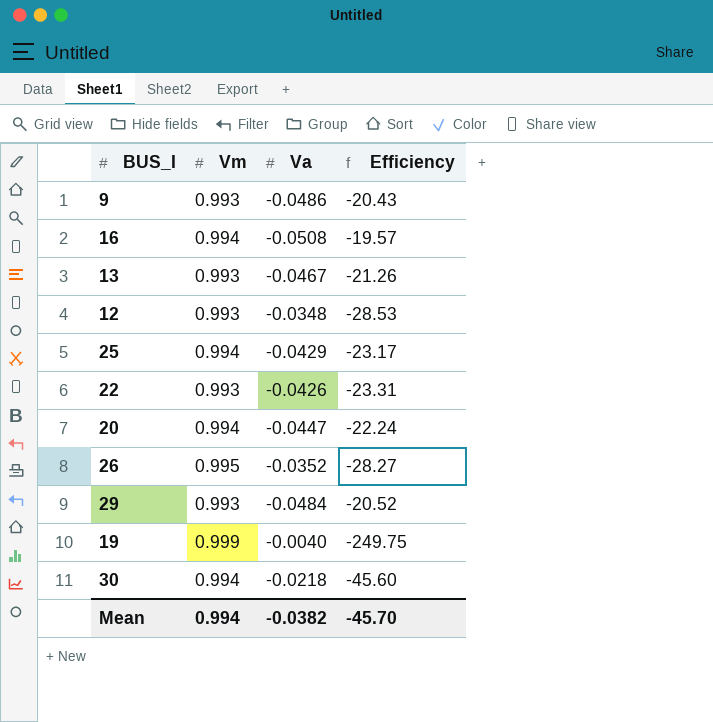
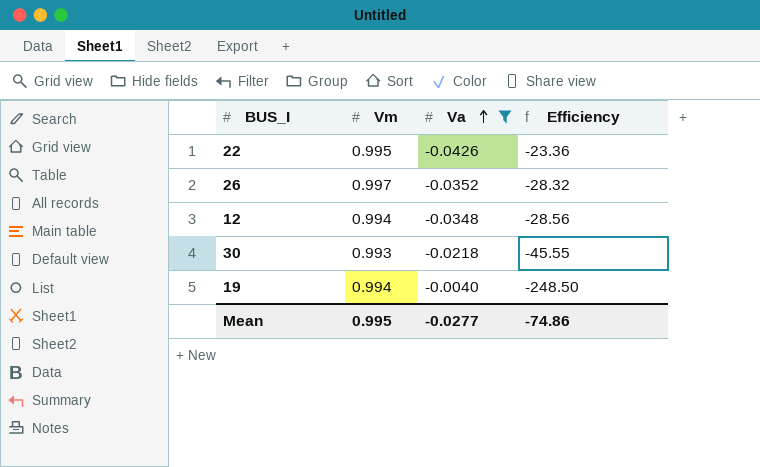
filter: none -> Va >= -0.0426
row order: none -> Va ascending
22 | Vm: 0.993 -> 0.995
22 | Efficiency: -23.31 -> -23.36
26 | Vm: 0.995 -> 0.997
26 | Efficiency: -28.27 -> -28.32
12 | Vm: 0.993 -> 0.994
12 | Efficiency: -28.53 -> -28.56
30 | Vm: 0.994 -> 0.993
30 | Efficiency: -45.60 -> -45.55
19 | Vm: 0.999 -> 0.994
19 | Efficiency: -249.75 -> -248.50
Mean | Vm: 0.994 -> 0.995
Mean | Va: -0.0382 -> -0.0277
Mean | Efficiency: -45.70 -> -74.86

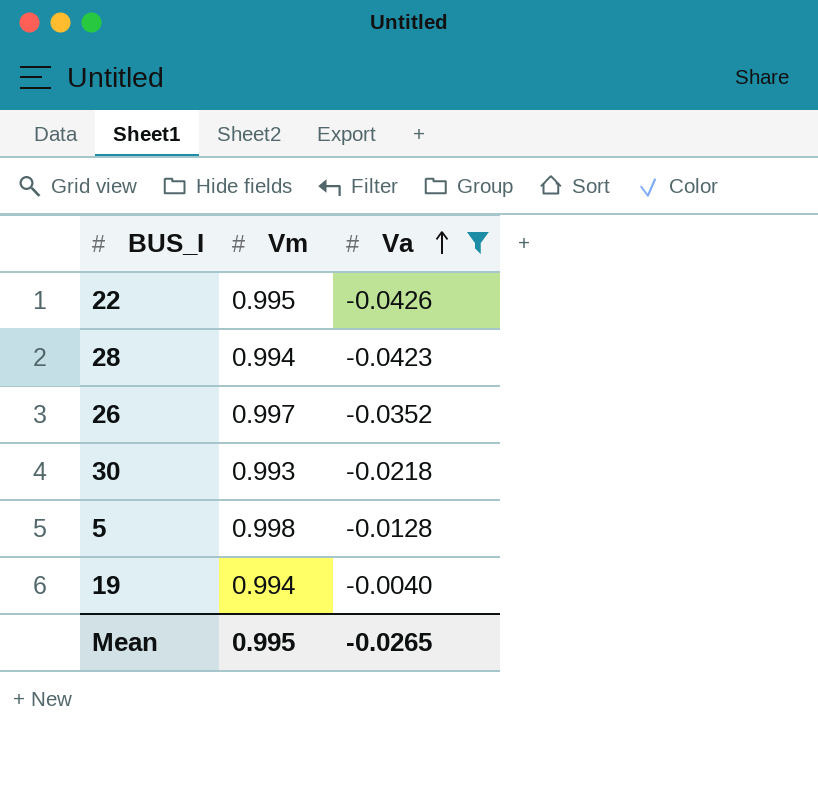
column Efficiency | formula: [Vm] / [Va] -> none
row 12: 0.994 | -0.0348 | -28.56 -> none
row 28: none -> 0.994 | -0.0423
row 5: none -> 0.998 | -0.0128
Mean | Va: -0.0277 -> -0.0265

